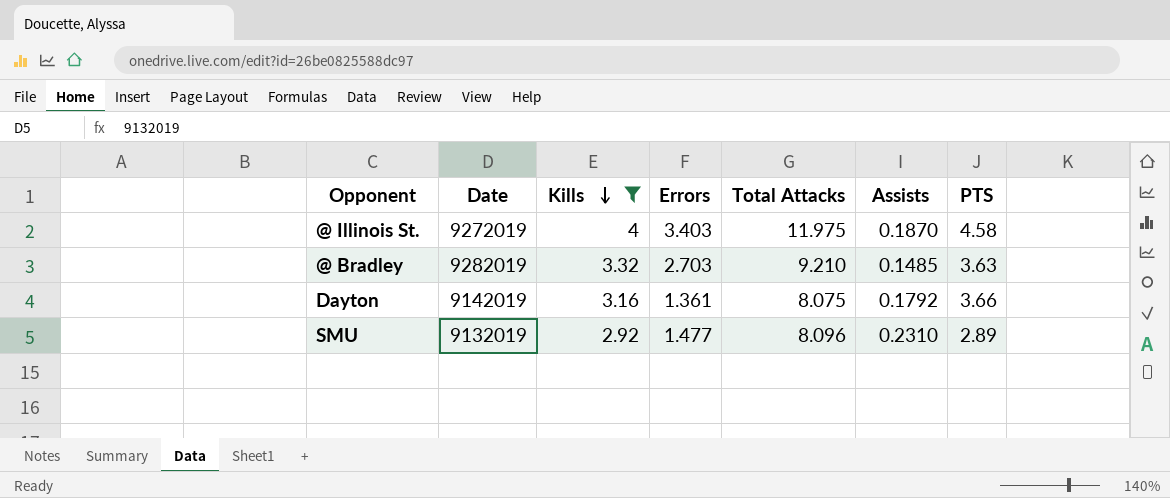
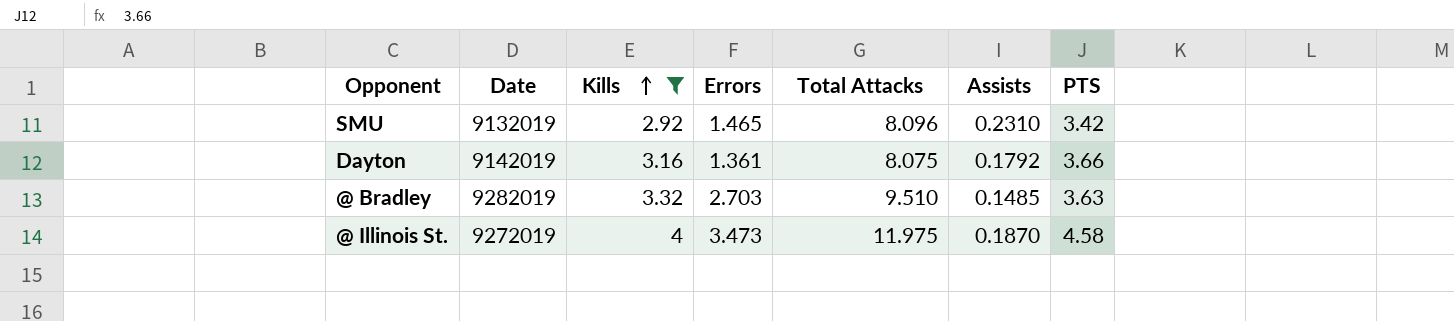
row order: Kills descending -> Kills ascending
SMU | Errors: 1.477 -> 1.465
SMU | PTS: 2.89 -> 3.42
@ Bradley | Total Attacks: 9.210 -> 9.510
@ Illinois St. | Errors: 3.403 -> 3.473

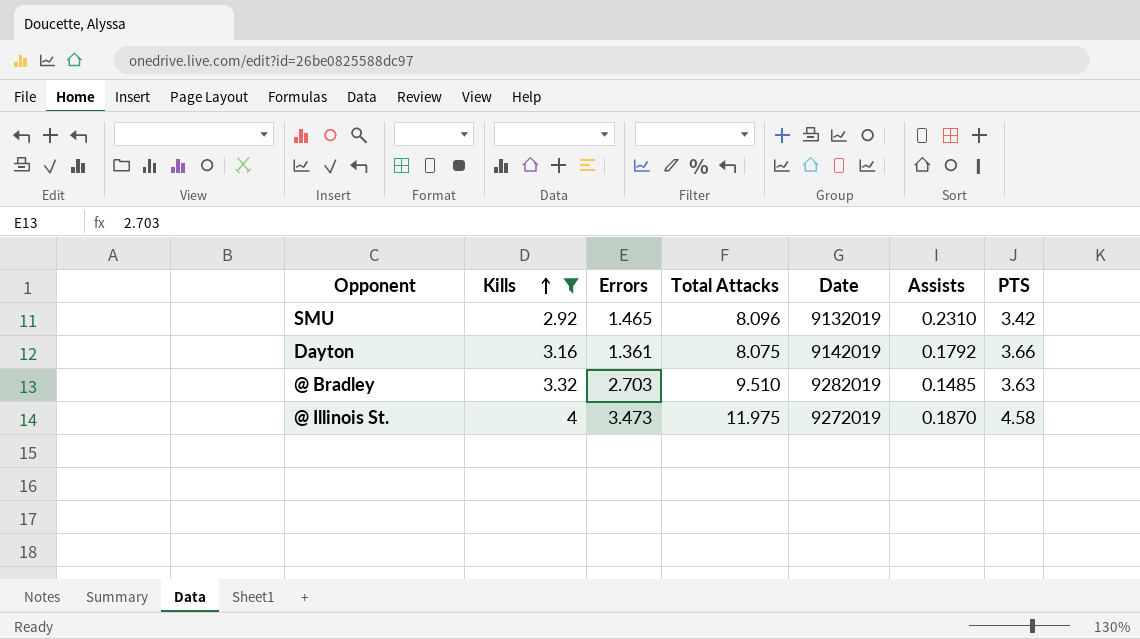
column Date | position: 2 -> 5

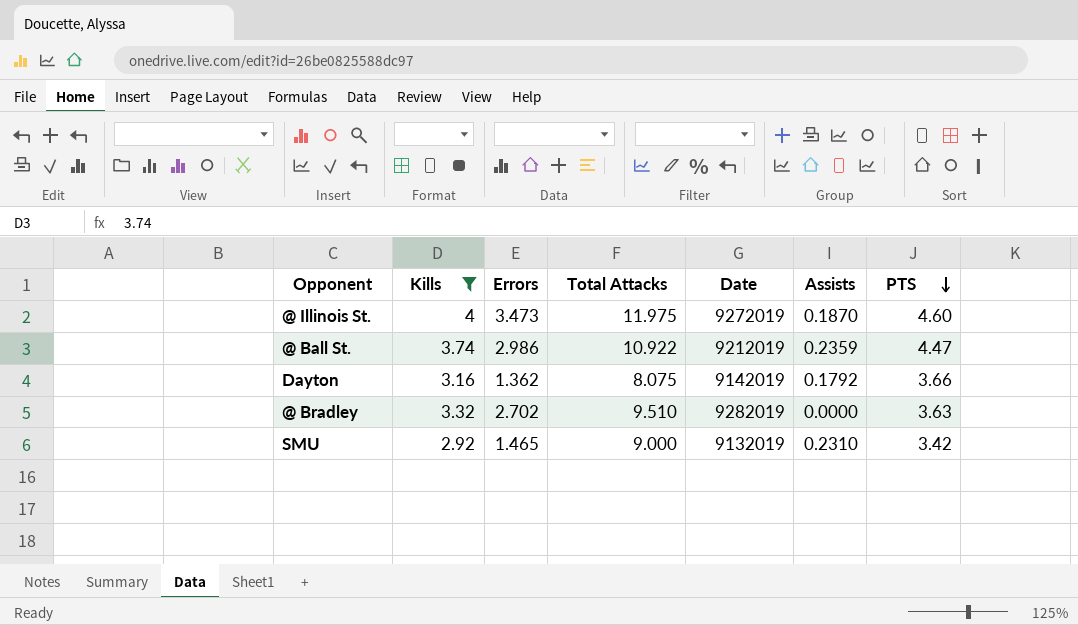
row order: Kills ascending -> PTS descending
@ Illinois St. | PTS: 4.58 -> 4.60
row @ Ball St.: none -> 3.74 | 2.986 | 10.922 | 9212019 | 0.2359 | 4.47
Dayton | Errors: 1.361 -> 1.362
@ Bradley | Errors: 2.703 -> 2.702
@ Bradley | Assists: 0.1485 -> 0.0000
SMU | Total Attacks: 8.096 -> 9.000

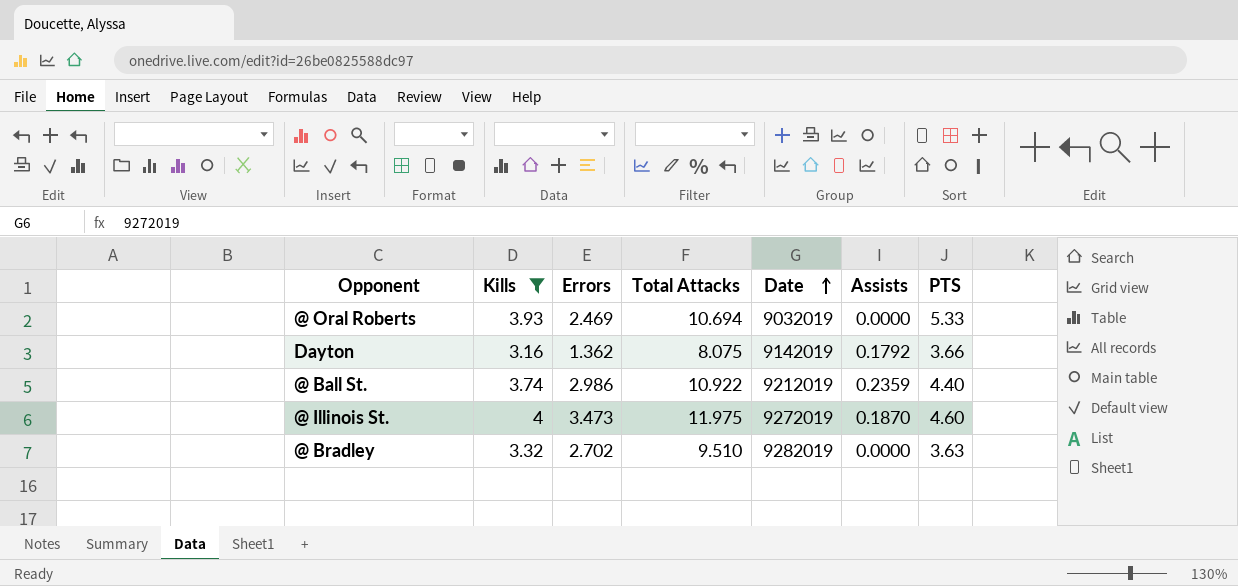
row order: PTS descending -> Date ascending
row SMU: 2.92 | 1.465 | 9.000 | 9132019 | 0.2310 | 3.42 -> none
row @ Oral Roberts: none -> 3.93 | 2.469 | 10.694 | 9032019 | 0.0000 | 5.33
@ Ball St. | PTS: 4.47 -> 4.40

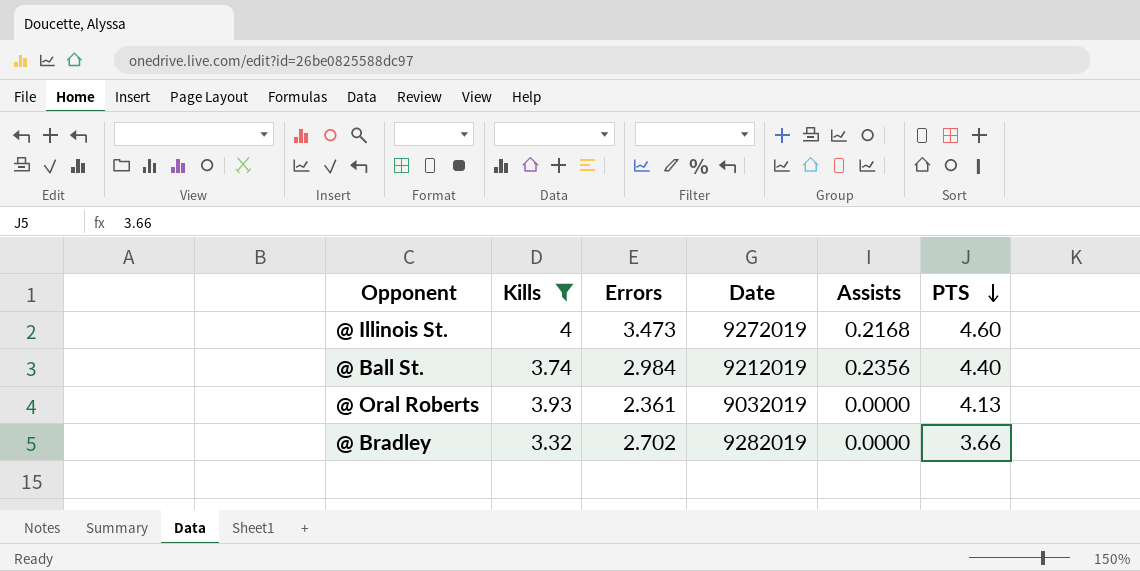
row order: Date ascending -> PTS descending
column Total Attacks | position: 4 -> none
row Dayton: 3.16 | 1.362 | 8.075 | 9142019 | 0.1792 | 3.66 -> none
@ Illinois St. | Assists: 0.1870 -> 0.2168
@ Ball St. | Errors: 2.986 -> 2.984
@ Ball St. | Assists: 0.2359 -> 0.2356
@ Oral Roberts | Errors: 2.469 -> 2.361
@ Oral Roberts | PTS: 5.33 -> 4.13
@ Bradley | PTS: 3.63 -> 3.66

